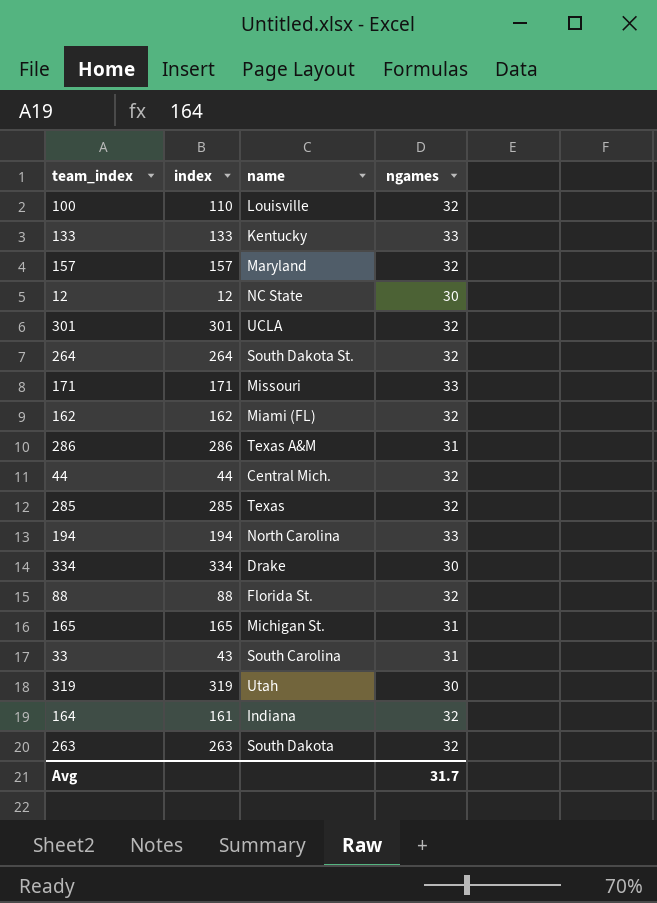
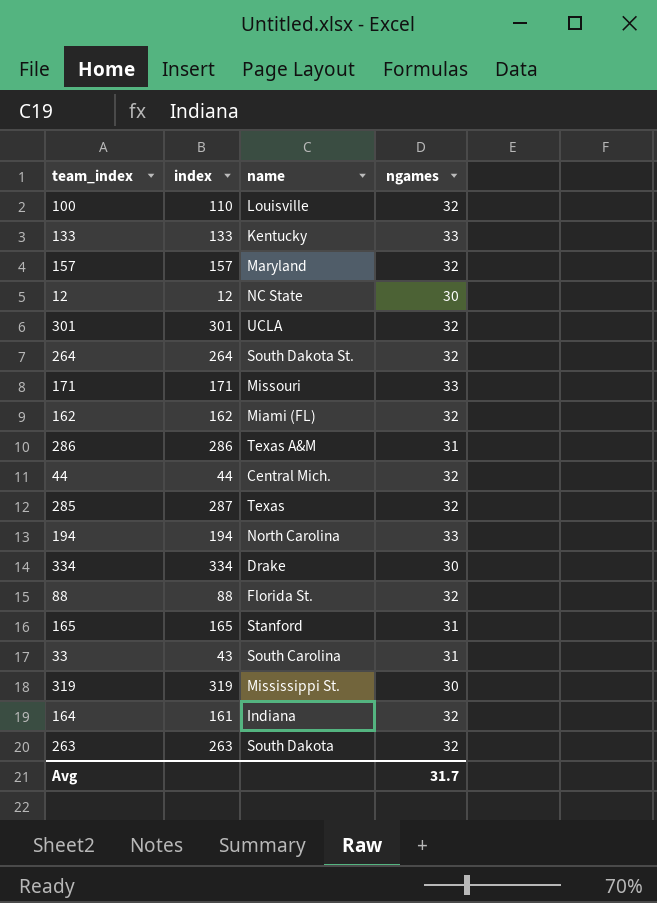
285 | index: 285 -> 287
165 | name: Michigan St. -> Stanford
319 | name: Utah -> Mississippi St.

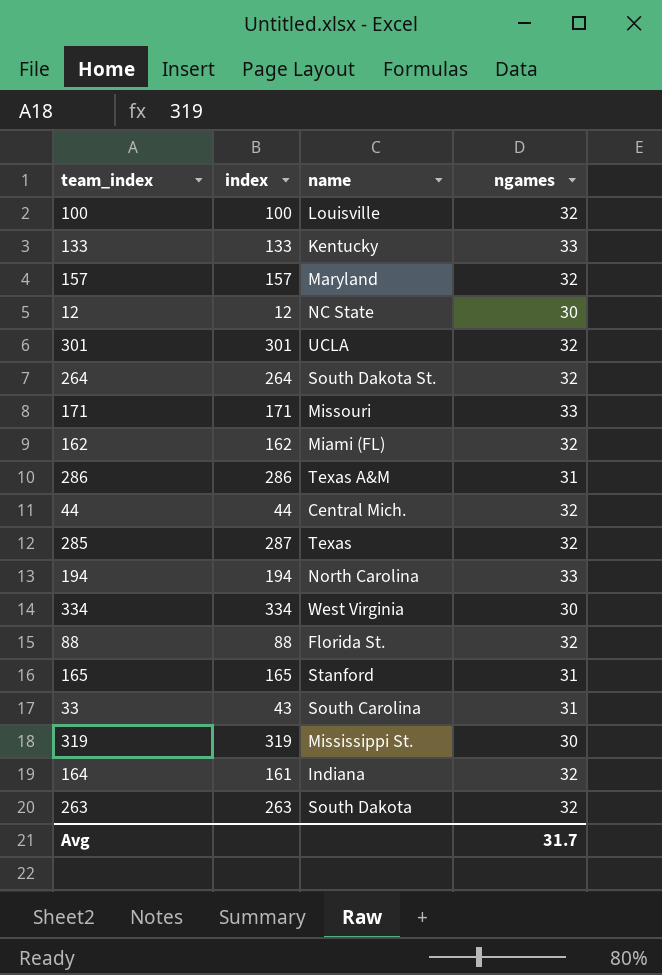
100 | index: 110 -> 100
334 | name: Drake -> West Virginia

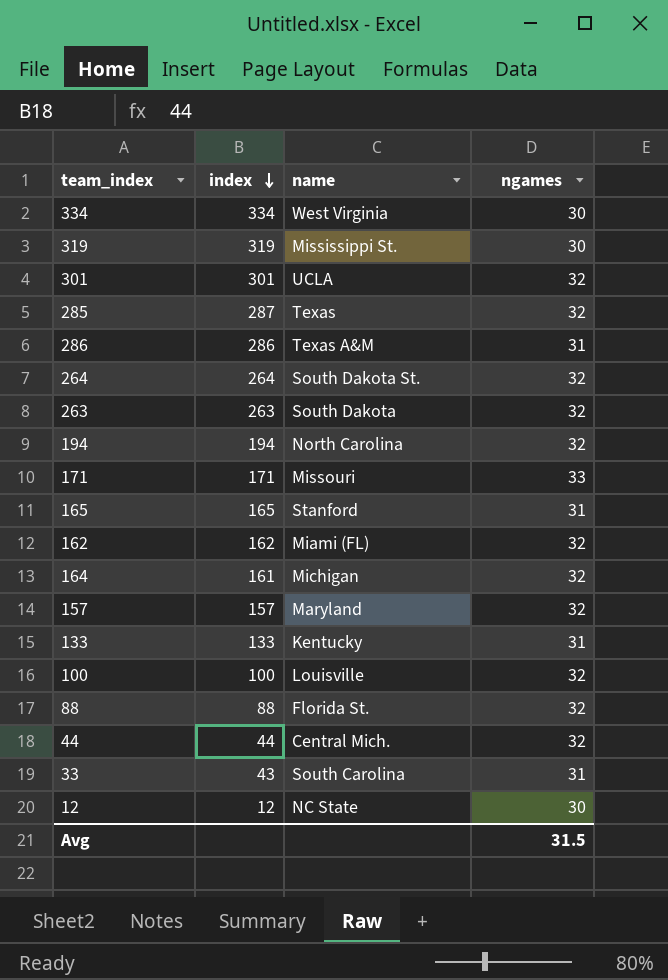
row order: none -> index descending
194 | ngames: 33 -> 32
164 | name: Indiana -> Michigan
133 | ngames: 33 -> 31
Avg | ngames: 31.7 -> 31.5

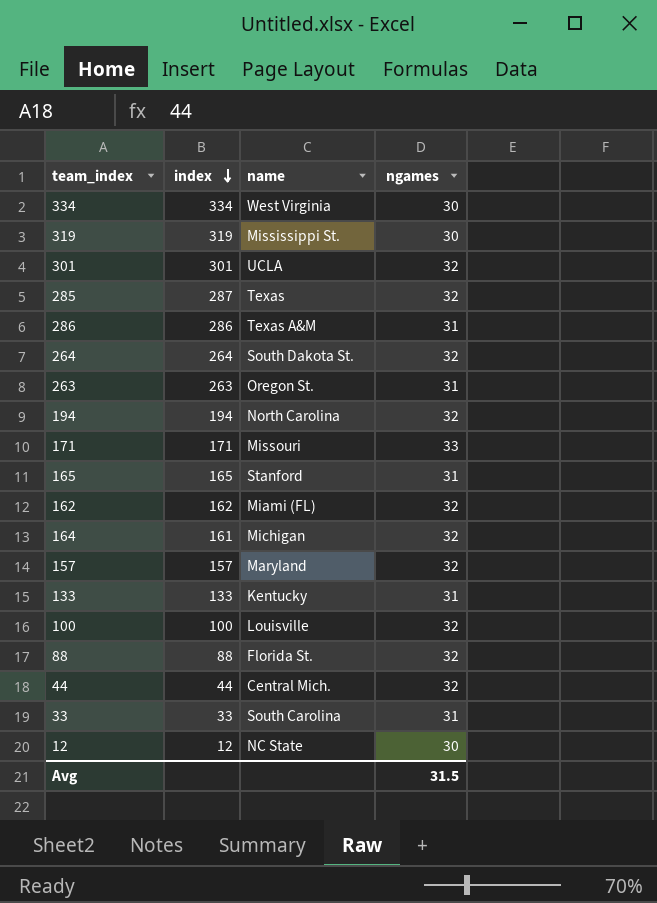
263 | name: South Dakota -> Oregon St.
263 | ngames: 32 -> 31
33 | index: 43 -> 33

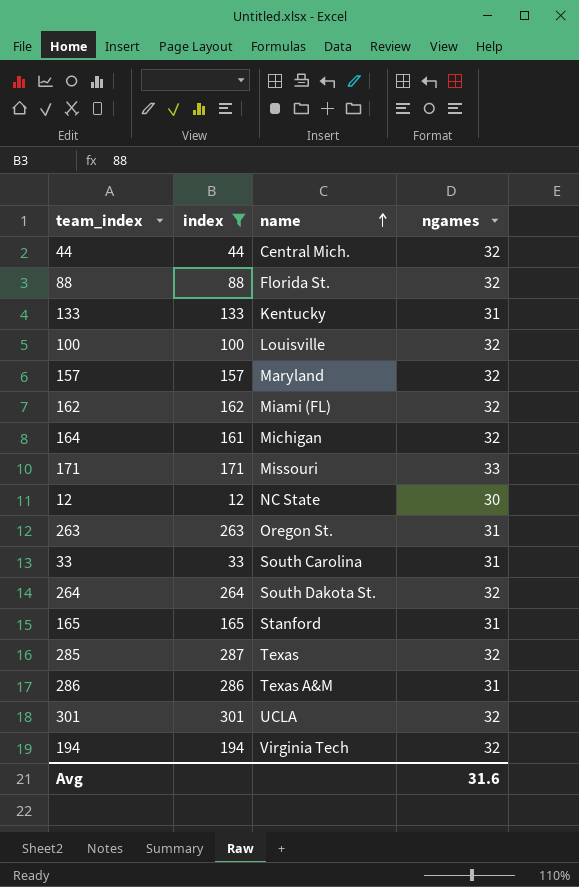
filter: none -> index <= 301
row order: index descending -> name ascending
194 | name: North Carolina -> Virginia Tech
Avg | ngames: 31.5 -> 31.6

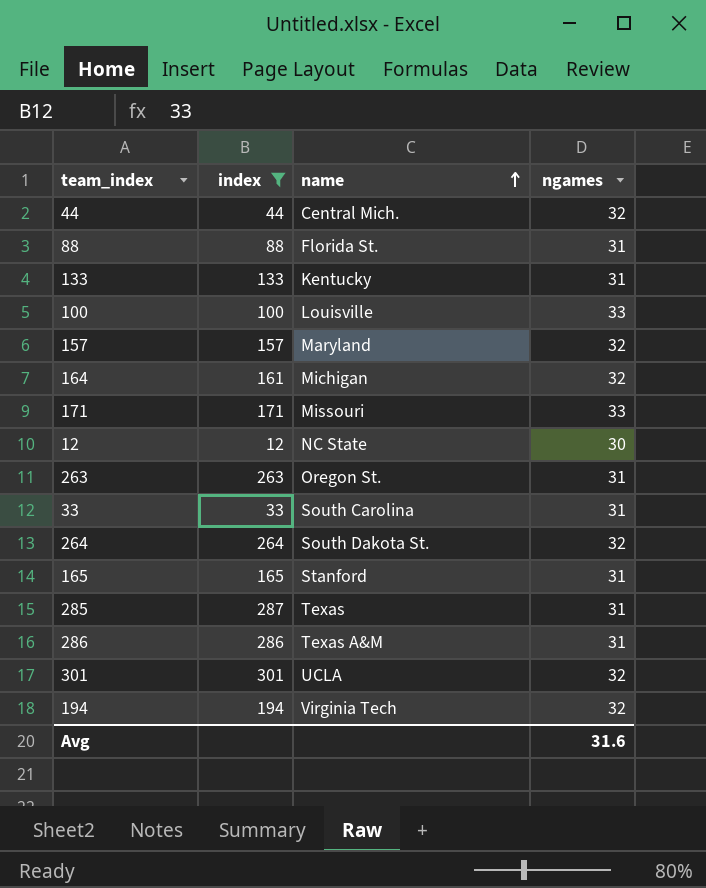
row 162: 162 | Miami (FL) | 32 -> none
88 | ngames: 32 -> 31
100 | ngames: 32 -> 33
285 | ngames: 32 -> 31

